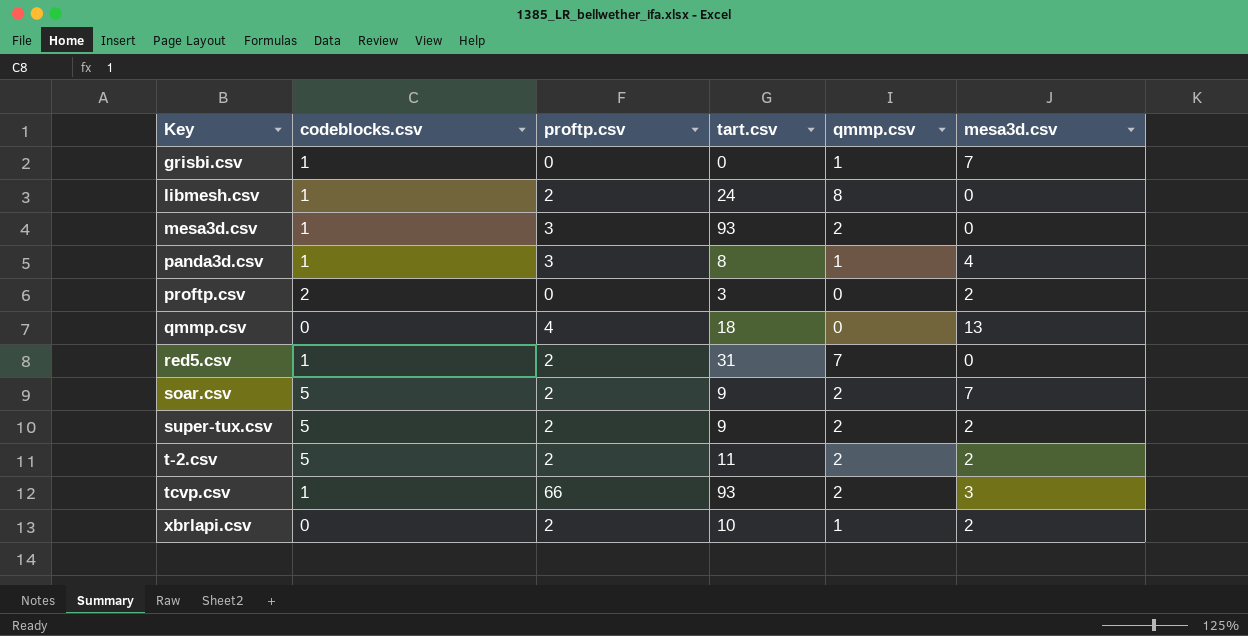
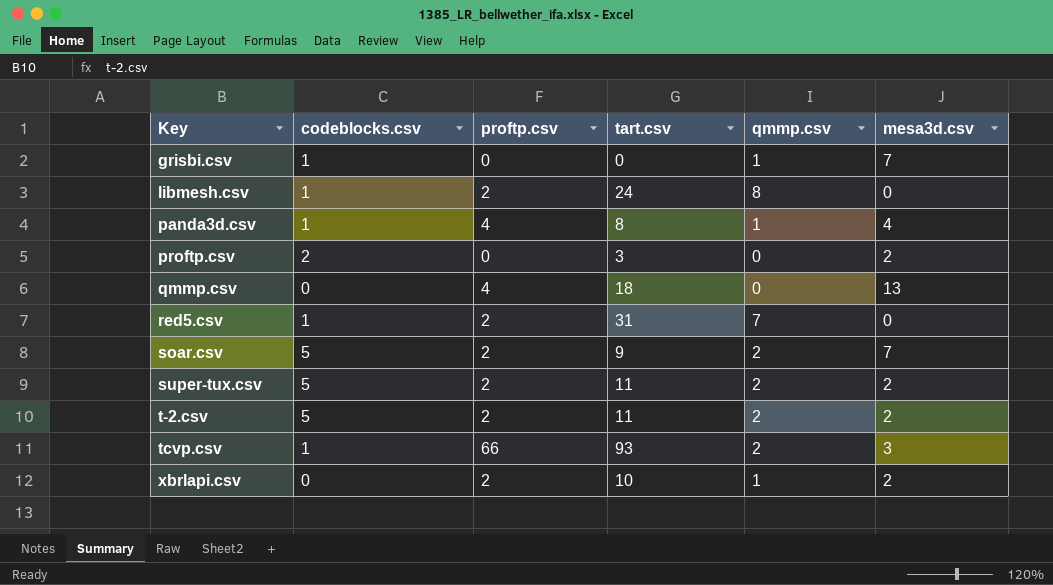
row mesa3d.csv: 1 | 3 | 93 | 2 | 0 -> none
panda3d.csv | proftp.csv: 3 -> 4
super-tux.csv | tart.csv: 9 -> 11

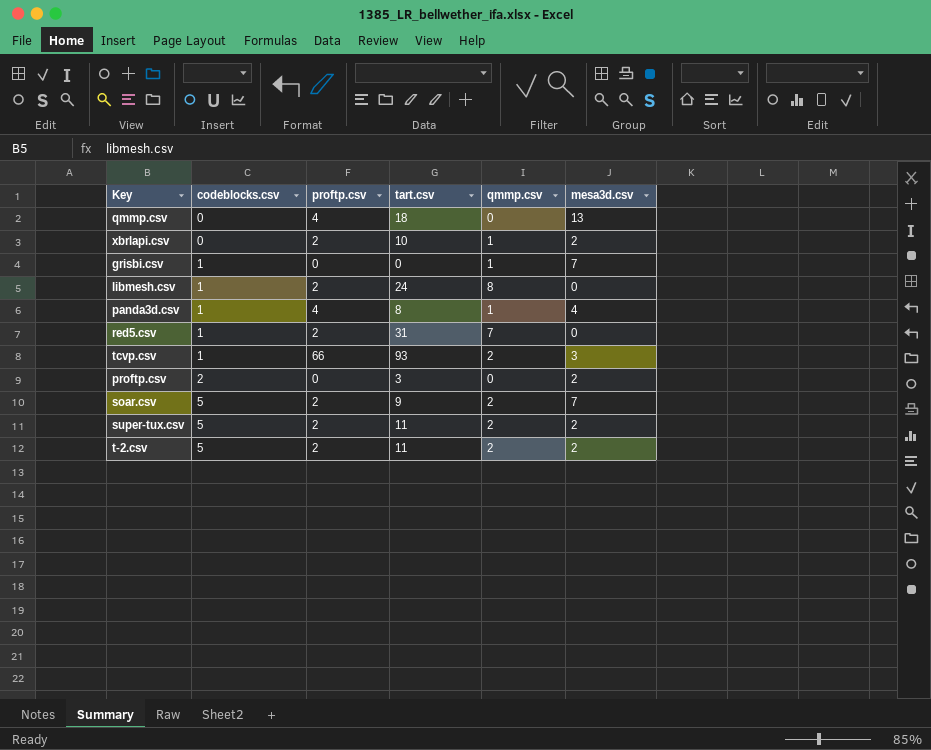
row order: Key ascending -> codeblocks.csv ascending

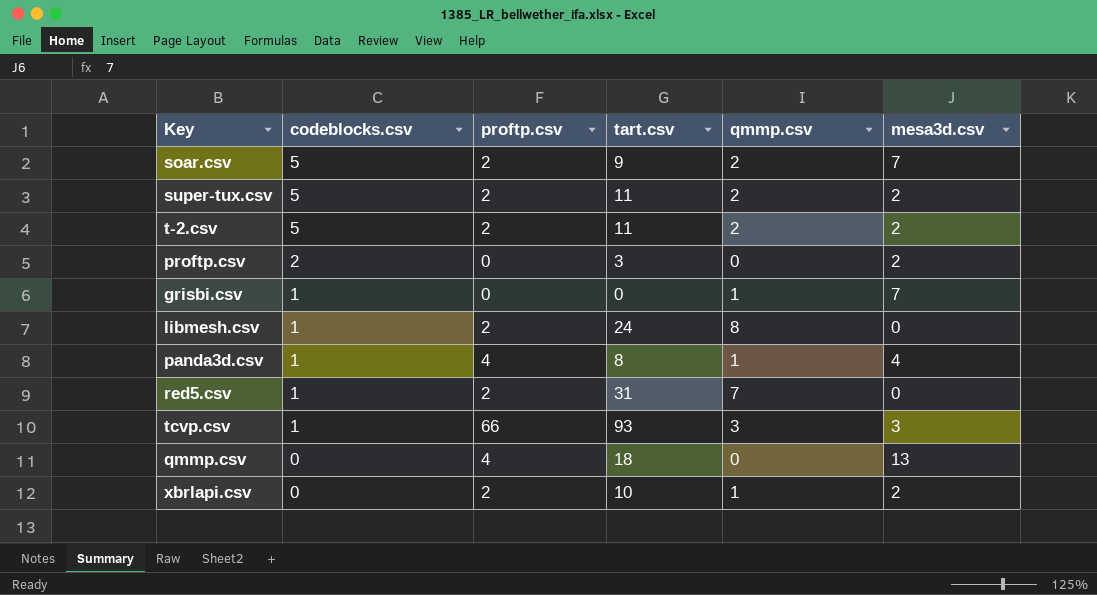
row order: codeblocks.csv ascending -> codeblocks.csv descending
tcvp.csv | qmmp.csv: 2 -> 3

